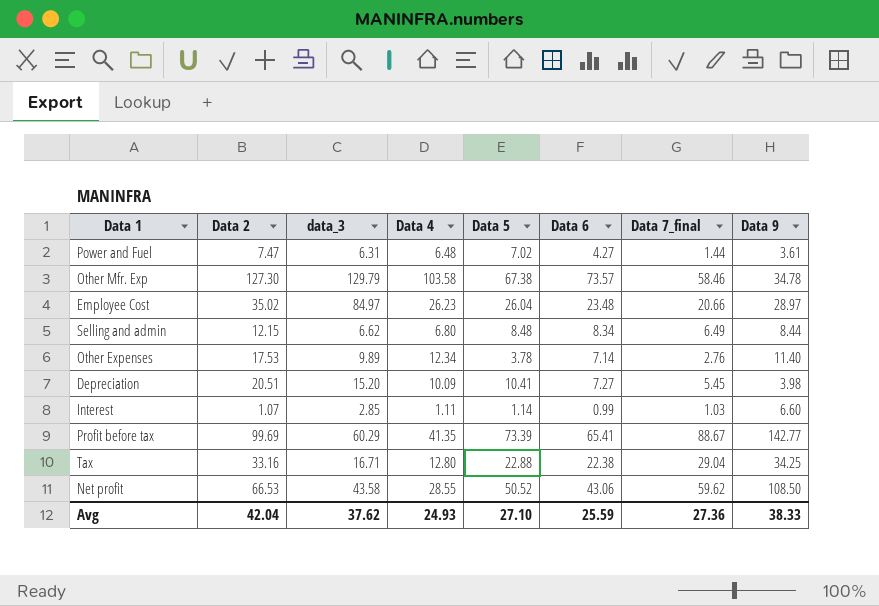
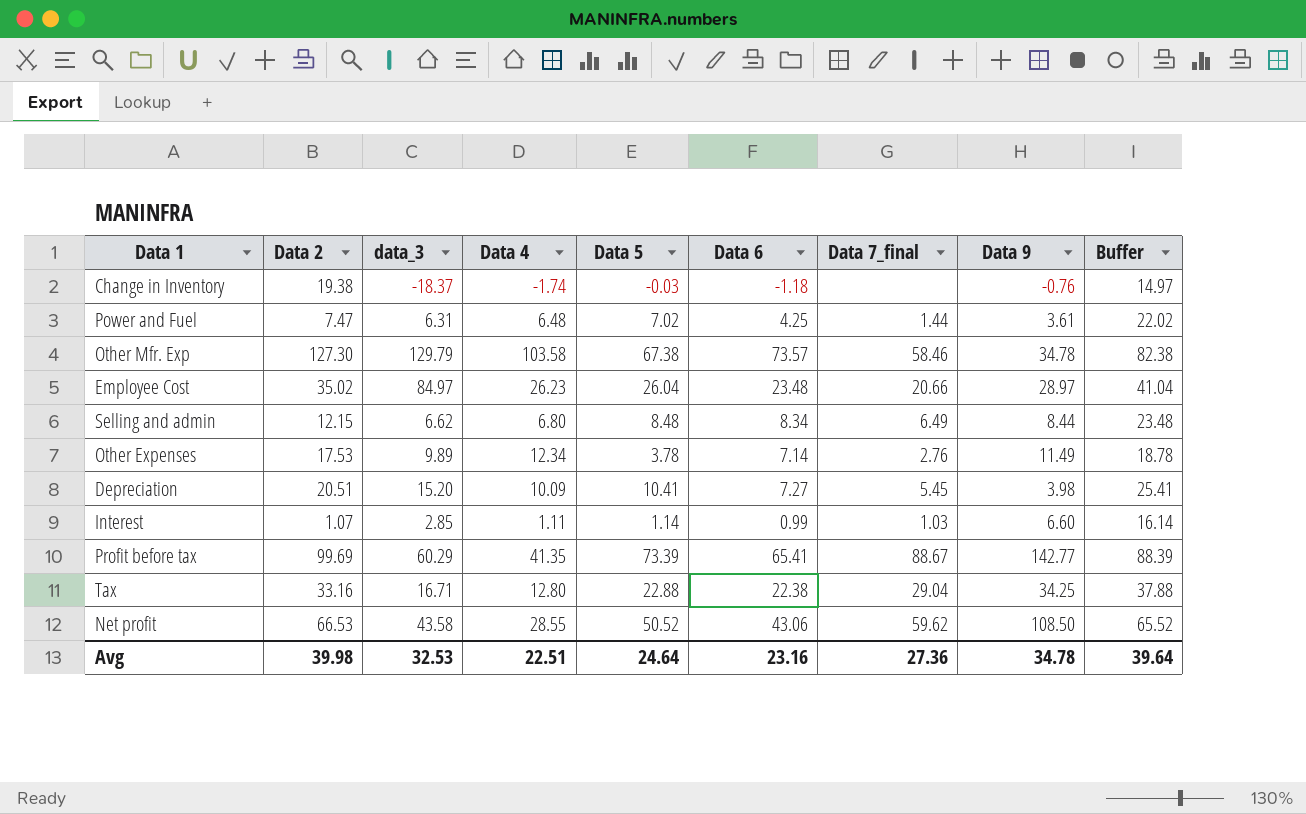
column Buffer | formula: none -> [Data 5] + 15
row Change in Inventory: none -> 19.38 | -18.37 | -1.74 | -0.03 | -1.18 | none | -0.76 | 14.97
Power and Fuel | Data 6: 4.27 -> 4.25
Other Expenses | Data 9: 11.40 -> 11.49
Avg | Data 2: 42.04 -> 39.98
Avg | data_3: 37.62 -> 32.53
Avg | Data 4: 24.93 -> 22.51
Avg | Data 5: 27.10 -> 24.64
Avg | Data 6: 25.59 -> 23.16
Avg | Data 9: 38.33 -> 34.78

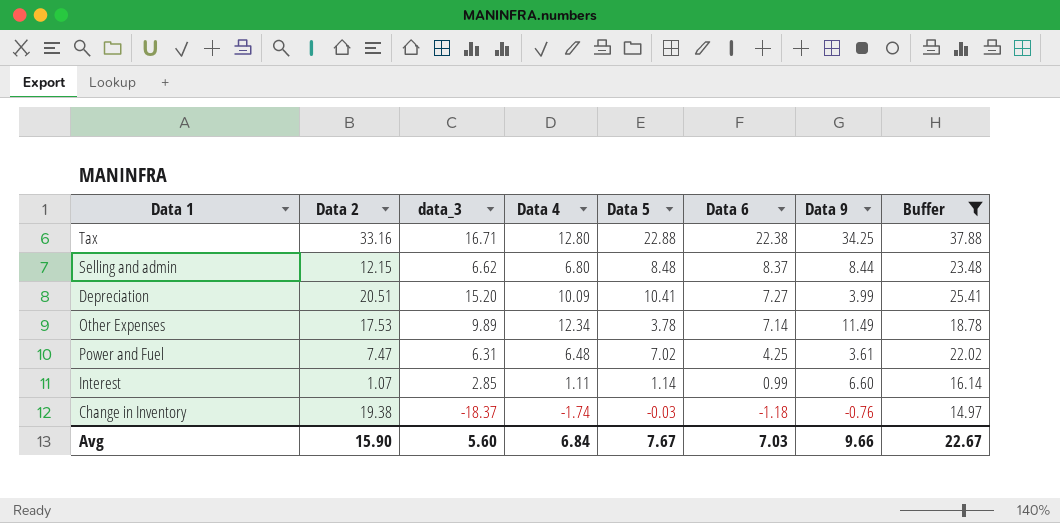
filter: none -> Buffer <= 37.88
row order: none -> Data 6 descending
column Data 7_final | position: 7 -> none
Selling and admin | Data 6: 8.34 -> 8.37
Depreciation | Data 9: 3.98 -> 3.99
Avg | Data 2: 39.98 -> 15.90
Avg | data_3: 32.53 -> 5.60
Avg | Data 4: 22.51 -> 6.84
Avg | Data 5: 24.64 -> 7.67
Avg | Data 6: 23.16 -> 7.03
Avg | Data 9: 34.78 -> 9.66
Avg | Buffer: 39.64 -> 22.67

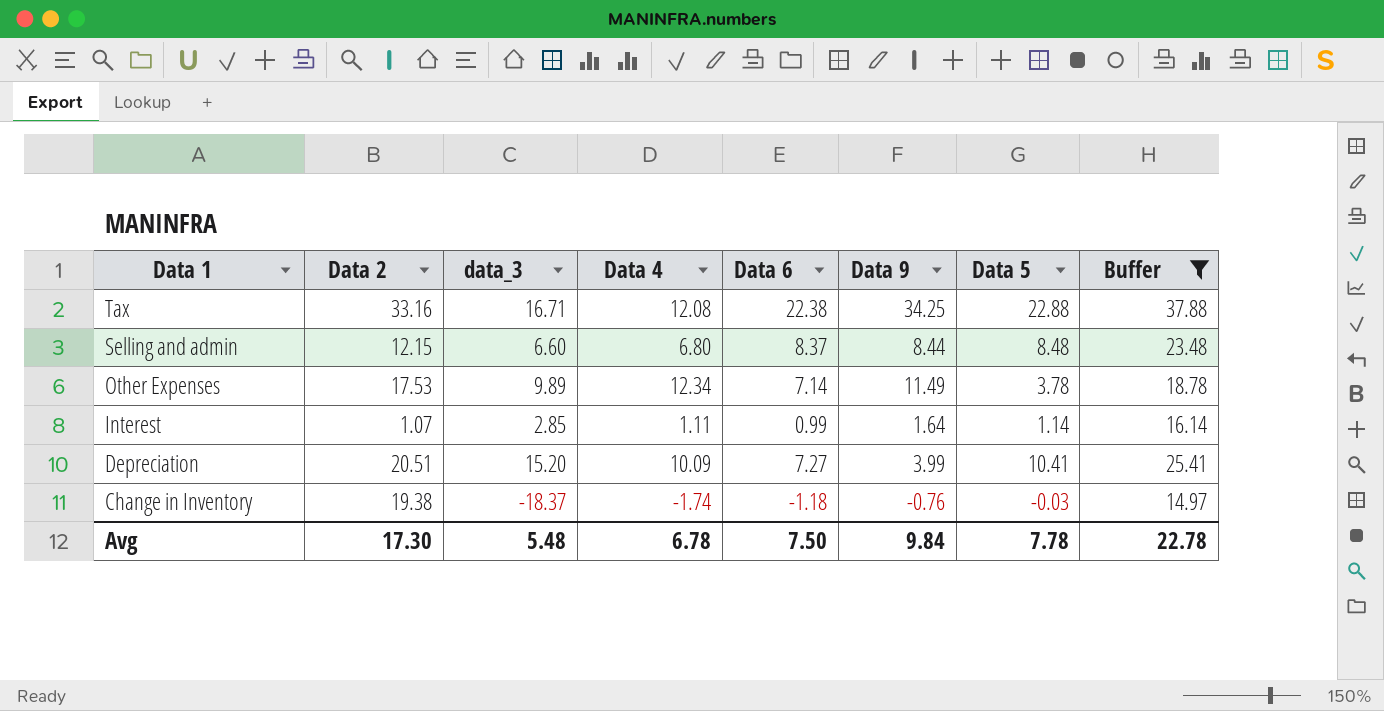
row order: Data 6 descending -> Data 1 descending
column Data 5 | position: 5 -> 7
row Power and Fuel: 7.47 | 6.31 | 6.48 | 7.02 | 4.25 | 3.61 | 22.02 -> none
Tax | Data 4: 12.80 -> 12.08
Selling and admin | data_3: 6.62 -> 6.60
Interest | Data 9: 6.60 -> 1.64
Avg | Data 2: 15.90 -> 17.30
Avg | data_3: 5.60 -> 5.48
Avg | Data 4: 6.84 -> 6.78
Avg | Data 6: 7.03 -> 7.50
Avg | Data 9: 9.66 -> 9.84
Avg | Data 5: 7.67 -> 7.78
Avg | Buffer: 22.67 -> 22.78

